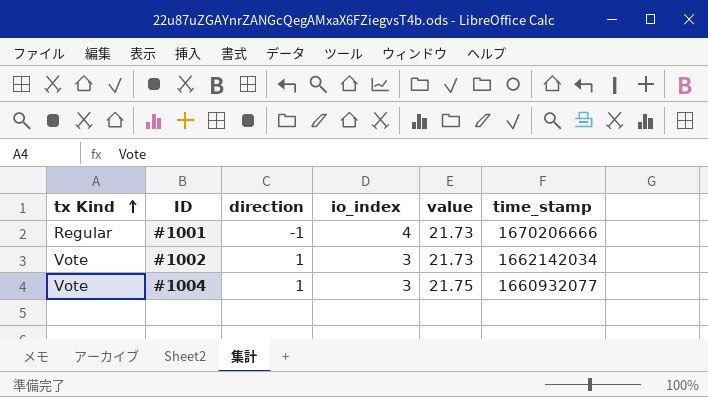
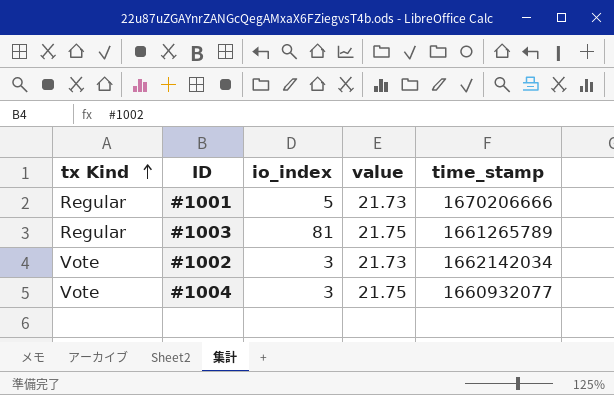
column direction | position: 3 -> none
#1001 | io_index: 4 -> 5
row #1003: none -> Regular | 81 | 21.75 | 1661265789

